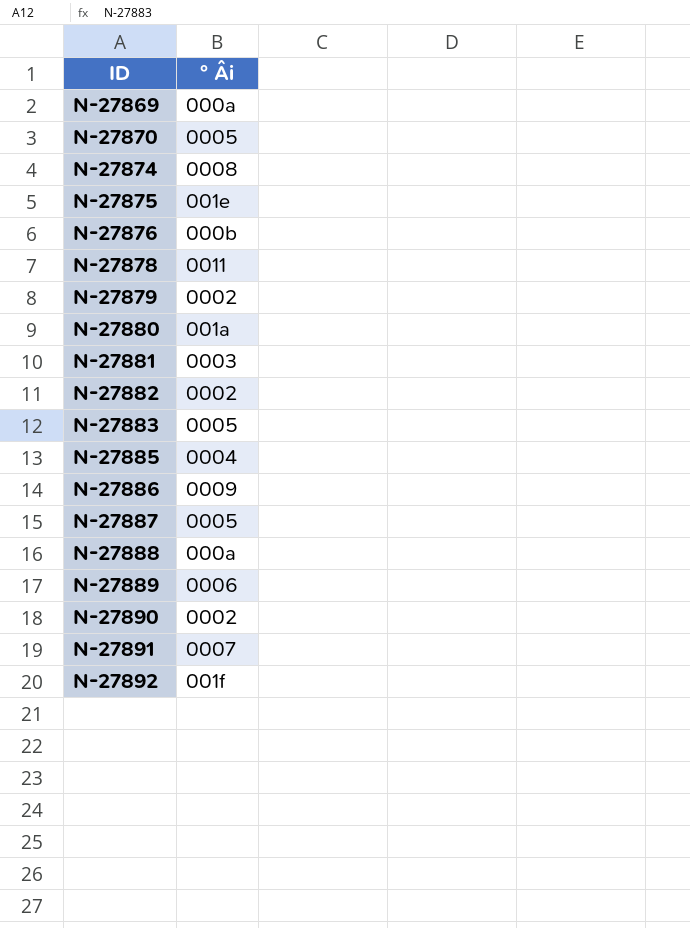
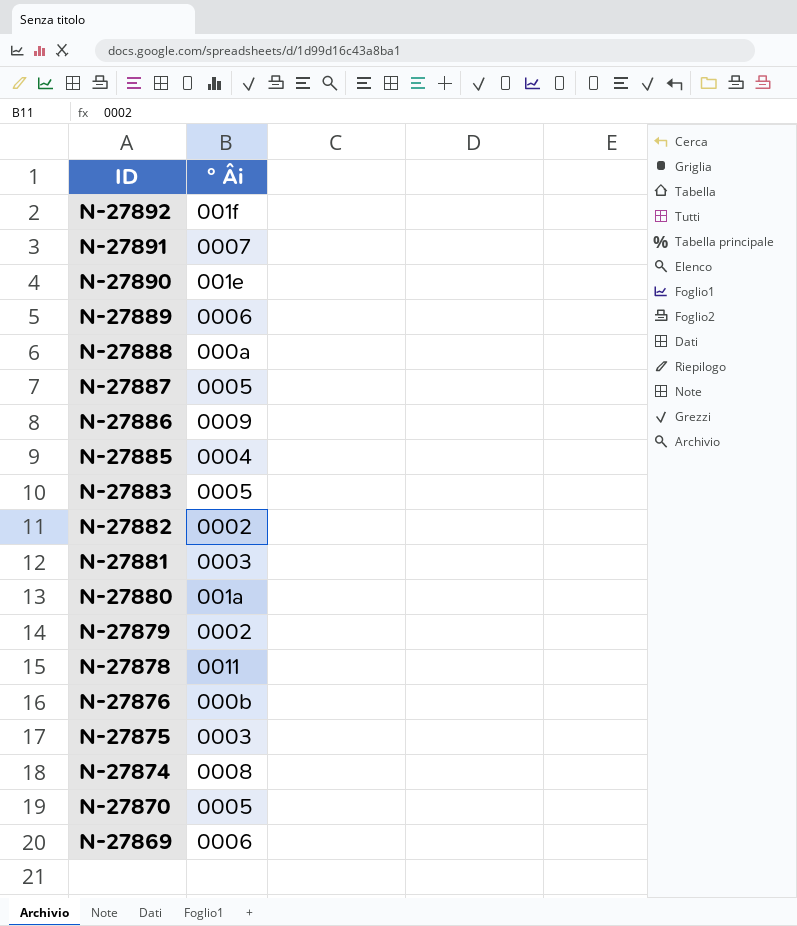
row order: ID ascending -> ID descending
N-27890 | ° Âi: 0002 -> 001e
N-27875 | ° Âi: 001e -> 0003
N-27869 | ° Âi: 000a -> 0006

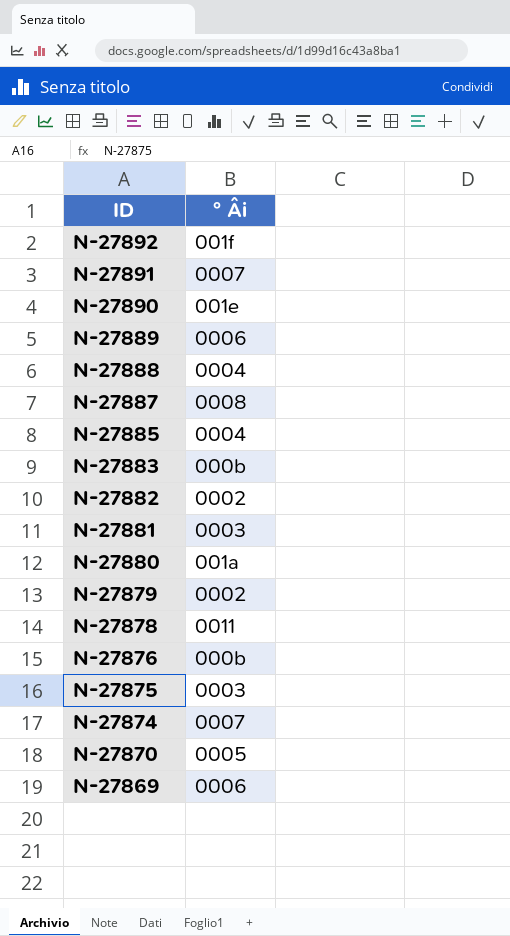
row N-27886: 0009 -> none
N-27888 | ° Âi: 000a -> 0004
N-27887 | ° Âi: 0005 -> 0008
N-27883 | ° Âi: 0005 -> 000b
N-27874 | ° Âi: 0008 -> 0007

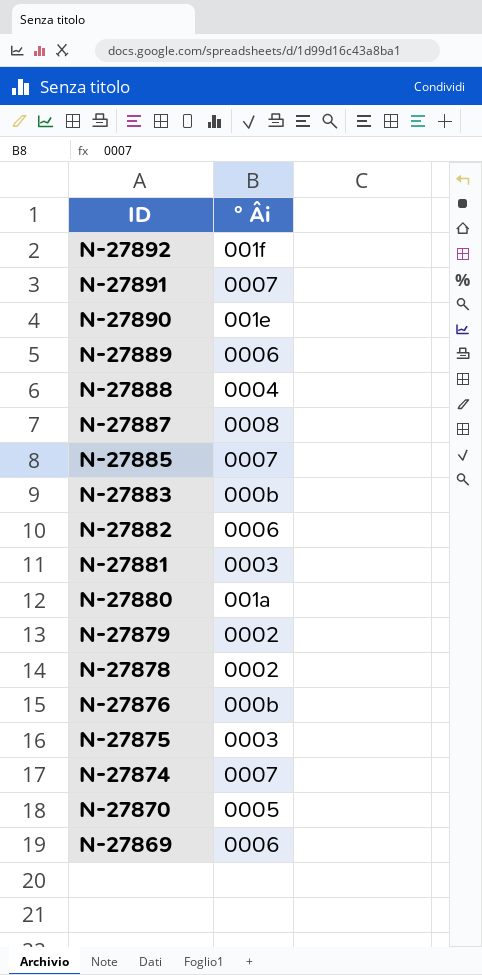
N-27885 | ° Âi: 0004 -> 0007
N-27882 | ° Âi: 0002 -> 0006
N-27878 | ° Âi: 0011 -> 0002

